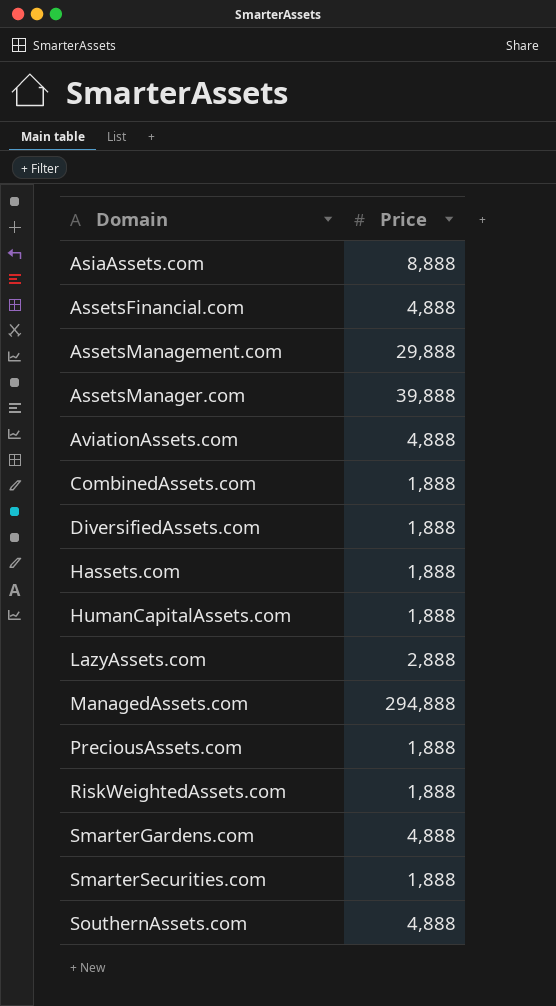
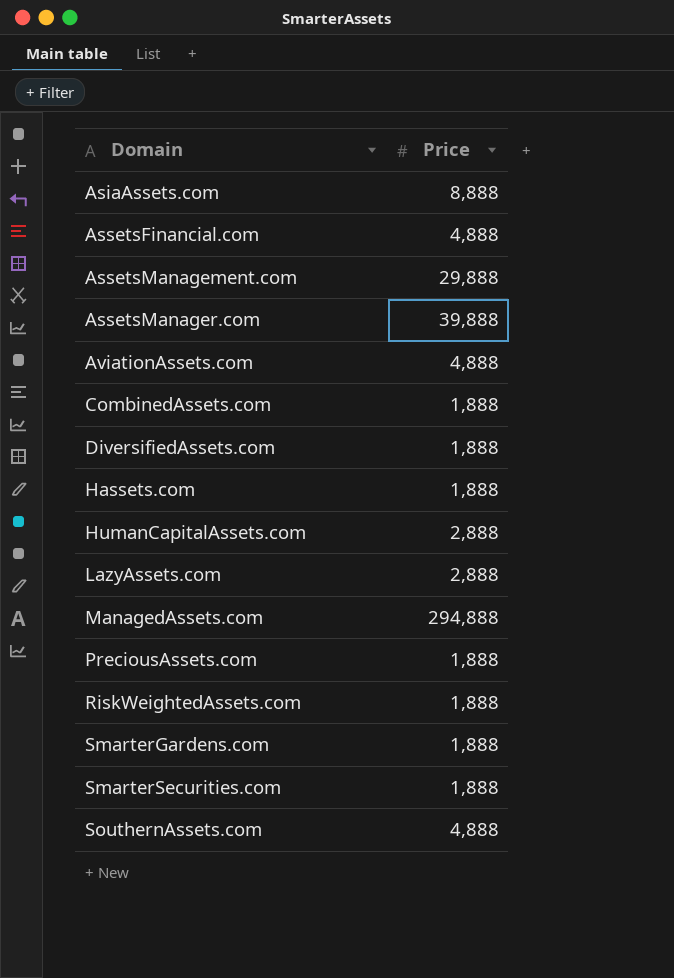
HumanCapitalAssets.com | Price: 1,888 -> 2,888
SmarterGardens.com | Price: 4,888 -> 1,888

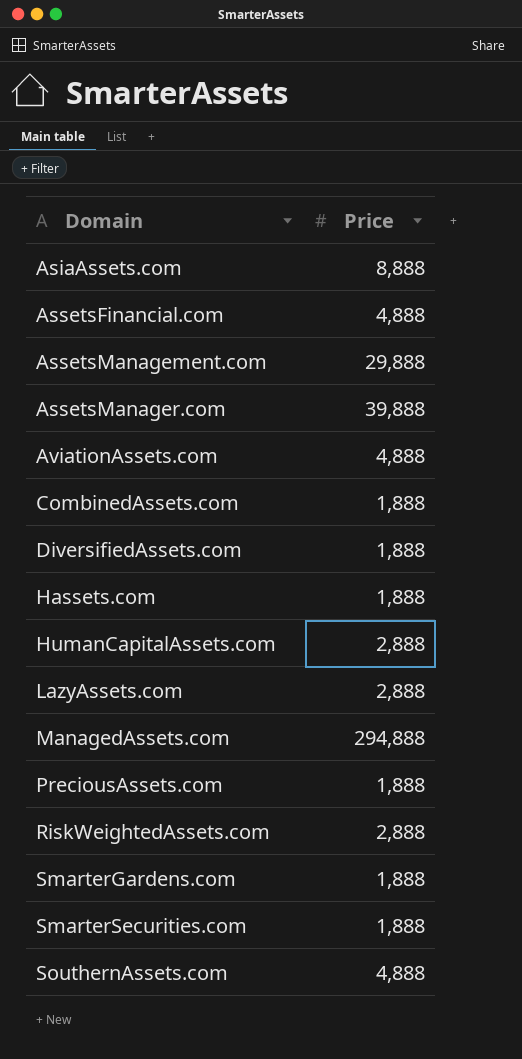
RiskWeightedAssets.com | Price: 1,888 -> 2,888

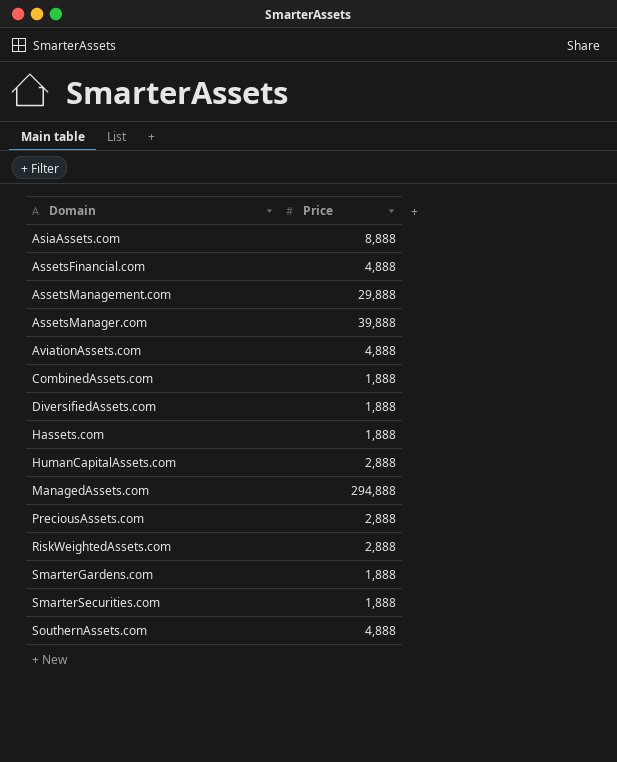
row LazyAssets.com: 2,888 -> none
PreciousAssets.com | Price: 1,888 -> 2,888

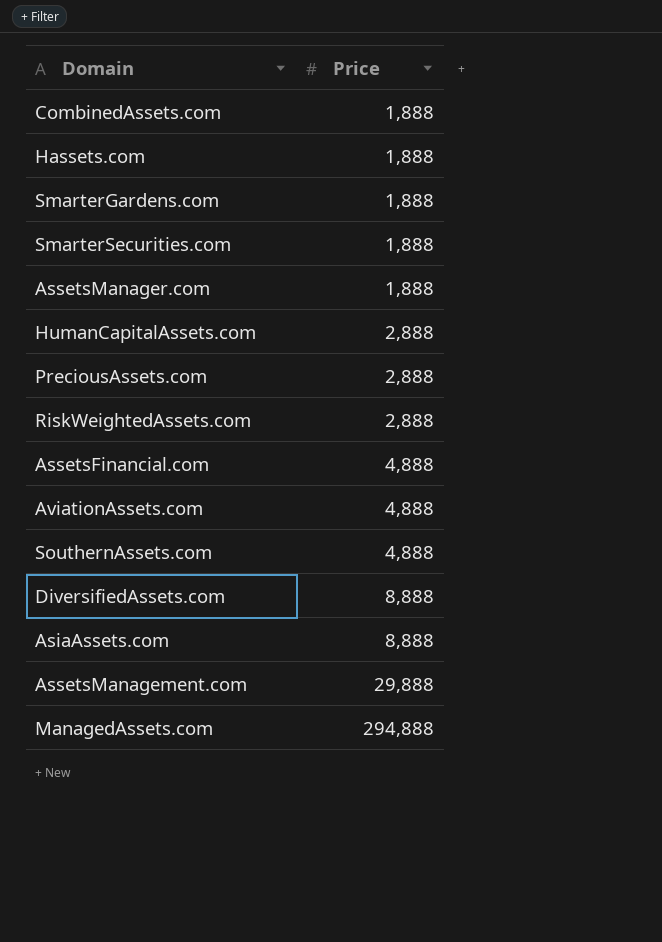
row order: Domain ascending -> Price ascending
AssetsManager.com | Price: 39,888 -> 1,888
DiversifiedAssets.com | Price: 1,888 -> 8,888

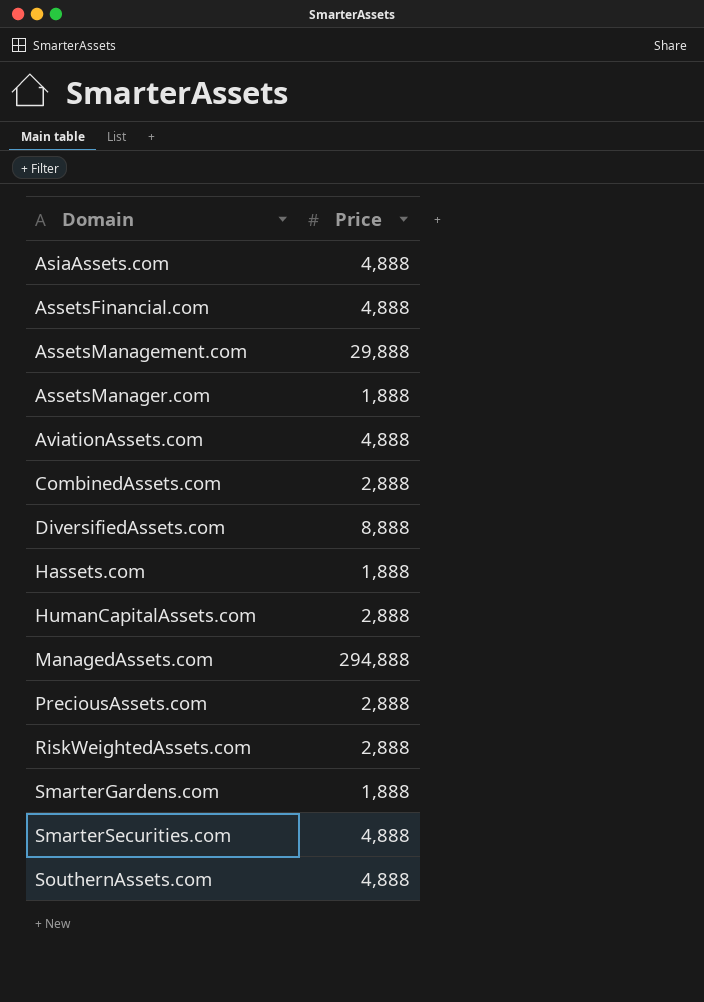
row order: Price ascending -> Domain ascending
AsiaAssets.com | Price: 8,888 -> 4,888
CombinedAssets.com | Price: 1,888 -> 2,888
SmarterSecurities.com | Price: 1,888 -> 4,888

